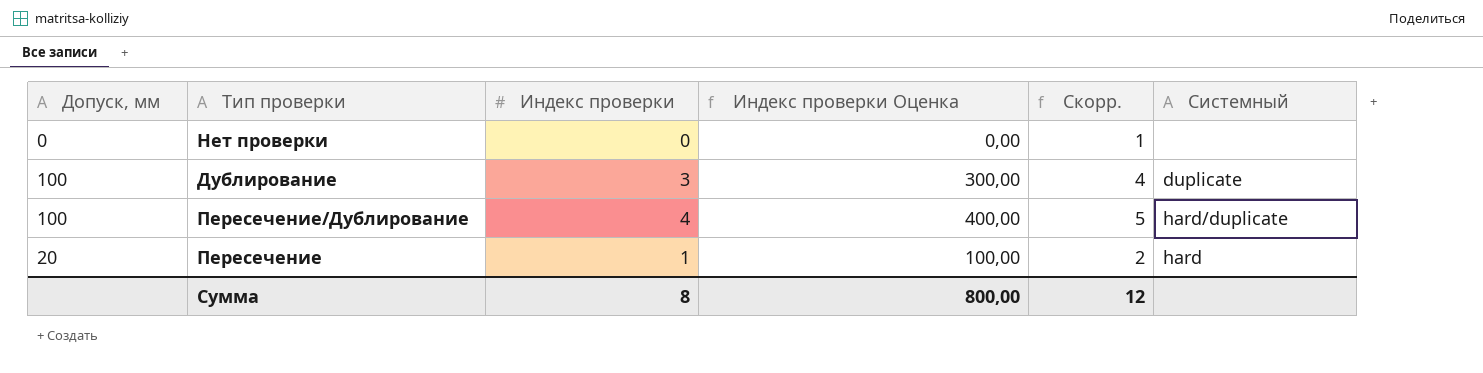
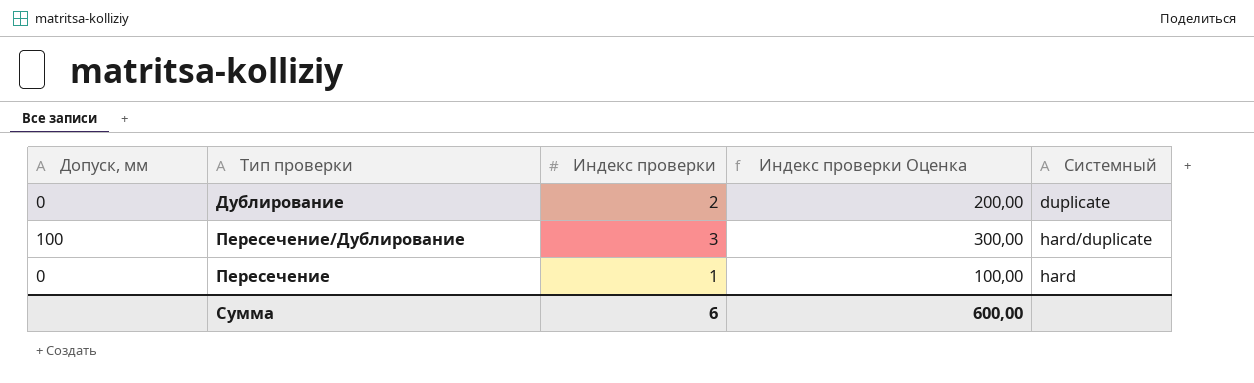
column Скорр. | formula: [Индекс проверки] + 1 -> none
row Нет проверки: 0 | 0 | 0,00 | 1 | none -> none
Дублирование | Допуск, мм: 100 -> 0
Дублирование | Индекс проверки: 3 -> 2
Дублирование | Индекс проверки Оценка: 300,00 -> 200,00
Пересечение/Дублирование | Индекс проверки: 4 -> 3
Пересечение/Дублирование | Индекс проверки Оценка: 400,00 -> 300,00
Пересечение | Допуск, мм: 20 -> 0
Сумма | Индекс проверки: 8 -> 6
Сумма | Индекс проверки Оценка: 800,00 -> 600,00

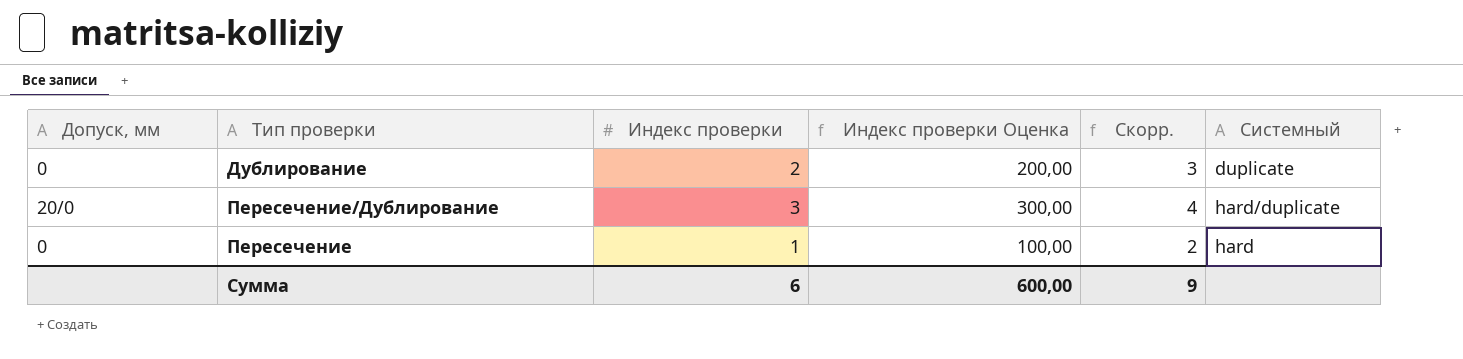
column Скорр. | formula: none -> [Индекс проверки] + 1
Пересечение/Дублирование | Допуск, мм: 100 -> 20/0

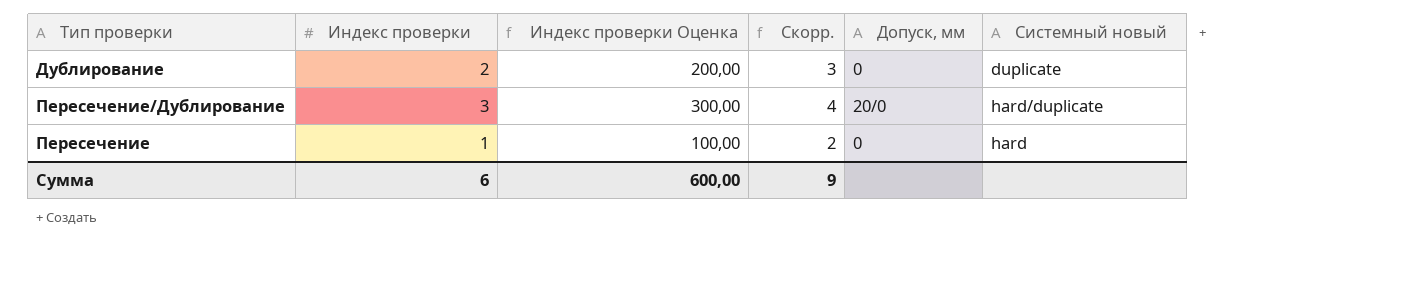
column Допуск, мм | position: 1 -> 5
column name: Системный -> Системный новый

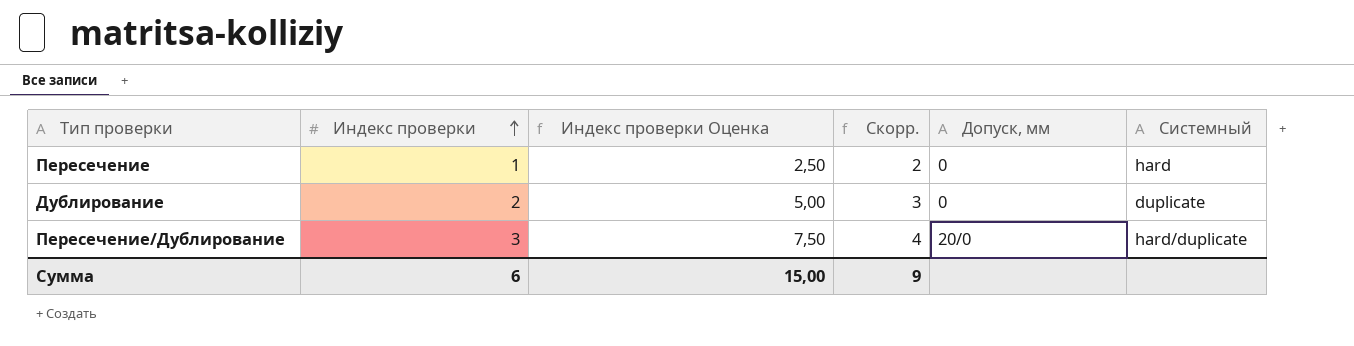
row order: none -> Индекс проверки ascending
column Индекс проверки Оценка | formula: [Индекс проверки] * 100 -> [Индекс проверки] * 2,5
column name: Системный новый -> Системный
Сумма | Индекс проверки Оценка: 600,00 -> 15,00

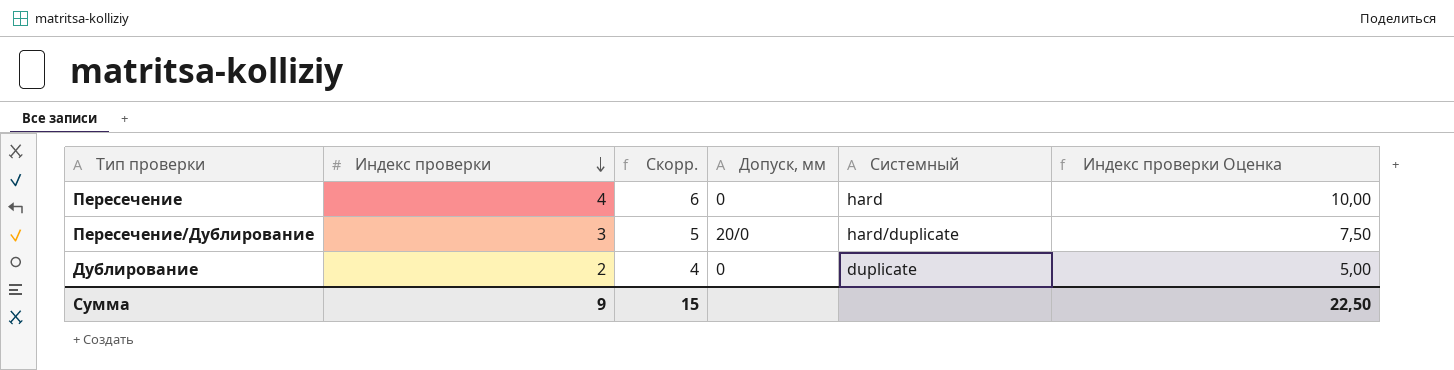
row order: Индекс проверки ascending -> Индекс проверки descending
column Скорр. | formula: [Индекс проверки] + 1 -> [Индекс проверки] + 2
column Индекс проверки Оценка | position: 3 -> 6
Пересечение | Индекс проверки: 1 -> 4
Пересечение | Индекс проверки Оценка: 2,50 -> 10,00
Сумма | Индекс проверки: 6 -> 9
Сумма | Скорр.: 9 -> 15
Сумма | Индекс проверки Оценка: 15,00 -> 22,50

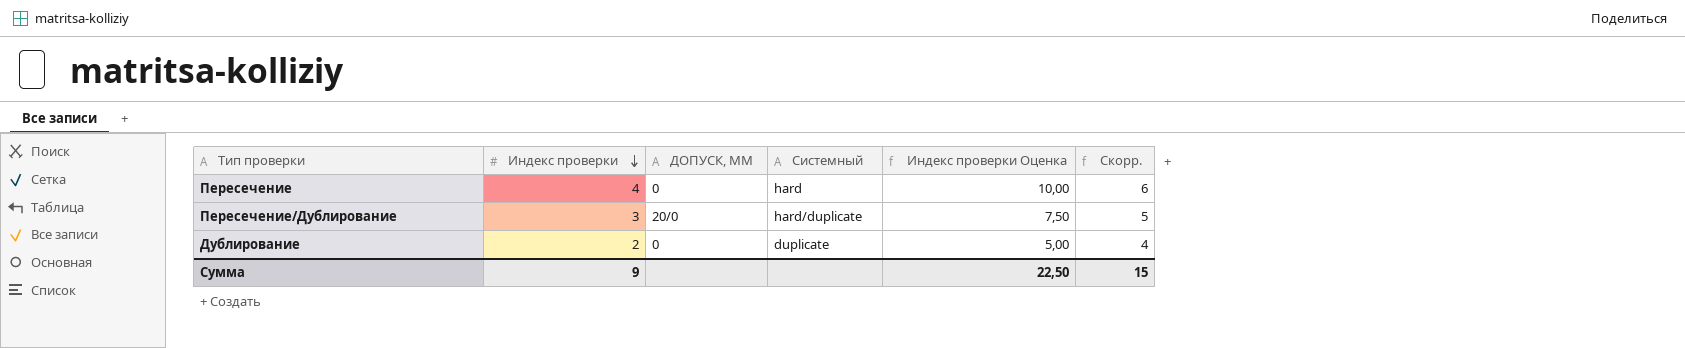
column name: Допуск, мм -> ДОПУСК, ММ
column Скорр. | position: 3 -> 6

